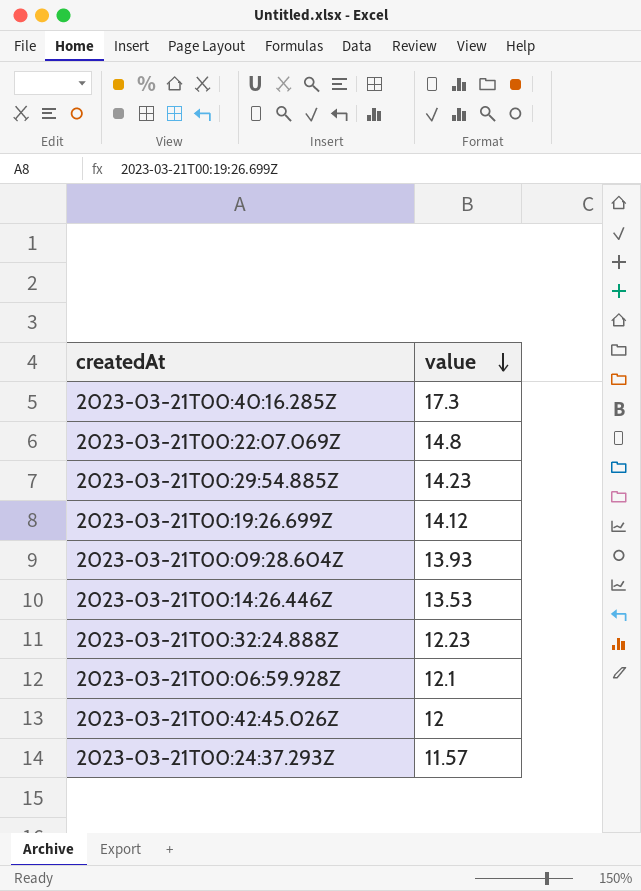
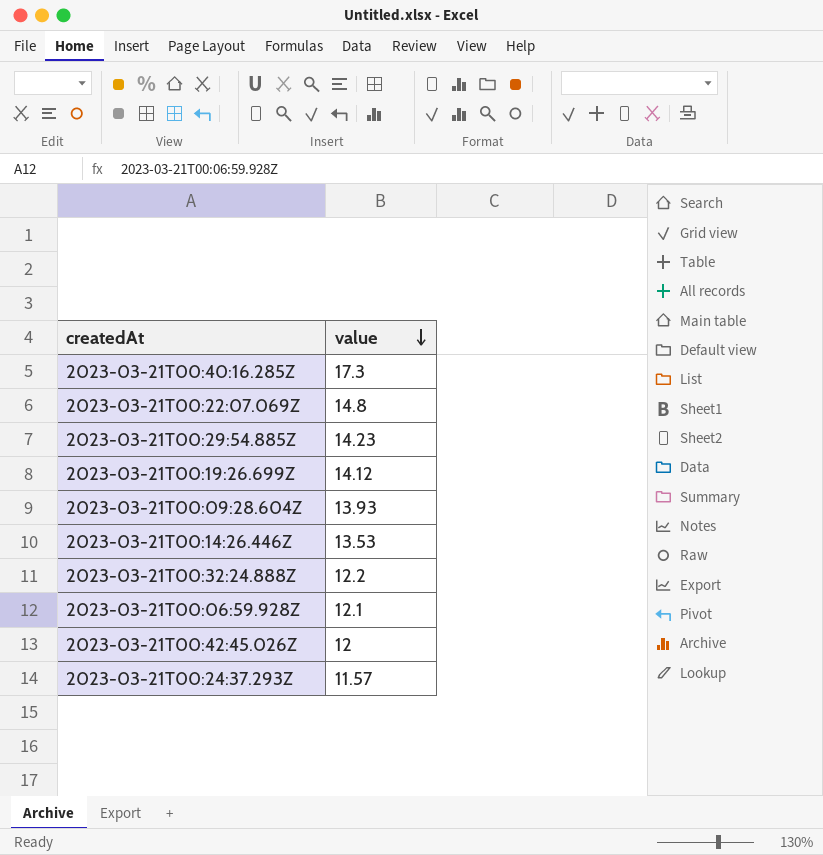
2023-03-21T00:32:24.888Z | value: 12.23 -> 12.2

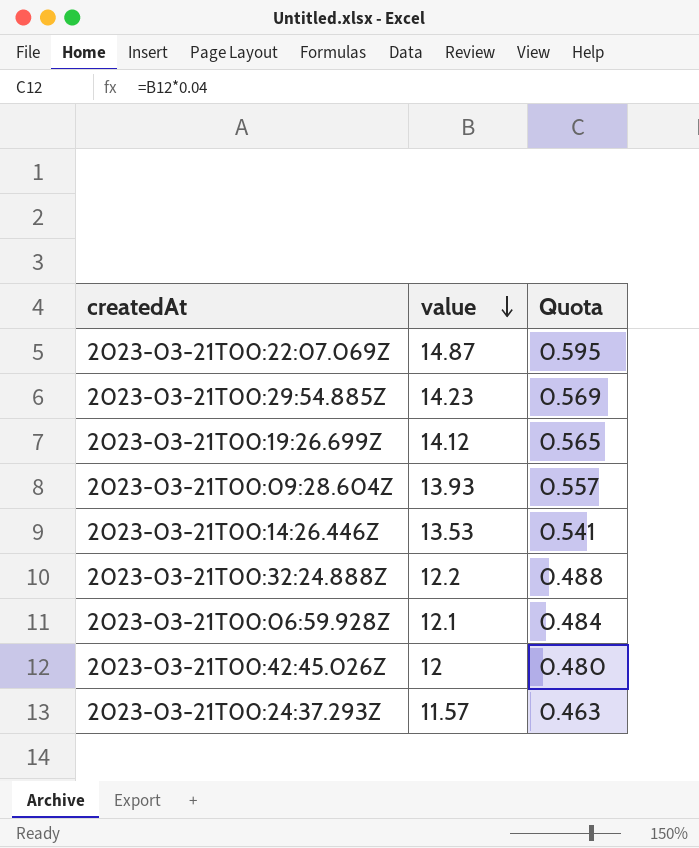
column Quota | formula: none -> [value] * 0.04
row 2023-03-21T00:40:16.285Z: 17.3 -> none
2023-03-21T00:22:07.069Z | value: 14.8 -> 14.87

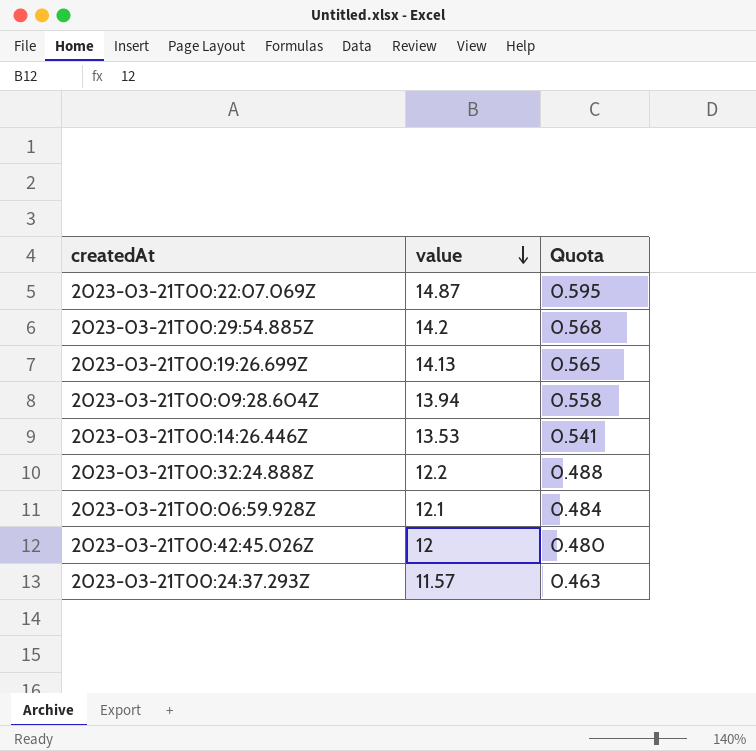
2023-03-21T00:29:54.885Z | value: 14.23 -> 14.2
2023-03-21T00:29:54.885Z | Quota: 0.569 -> 0.568
2023-03-21T00:19:26.699Z | value: 14.12 -> 14.13
2023-03-21T00:09:28.604Z | value: 13.93 -> 13.94
2023-03-21T00:09:28.604Z | Quota: 0.557 -> 0.558

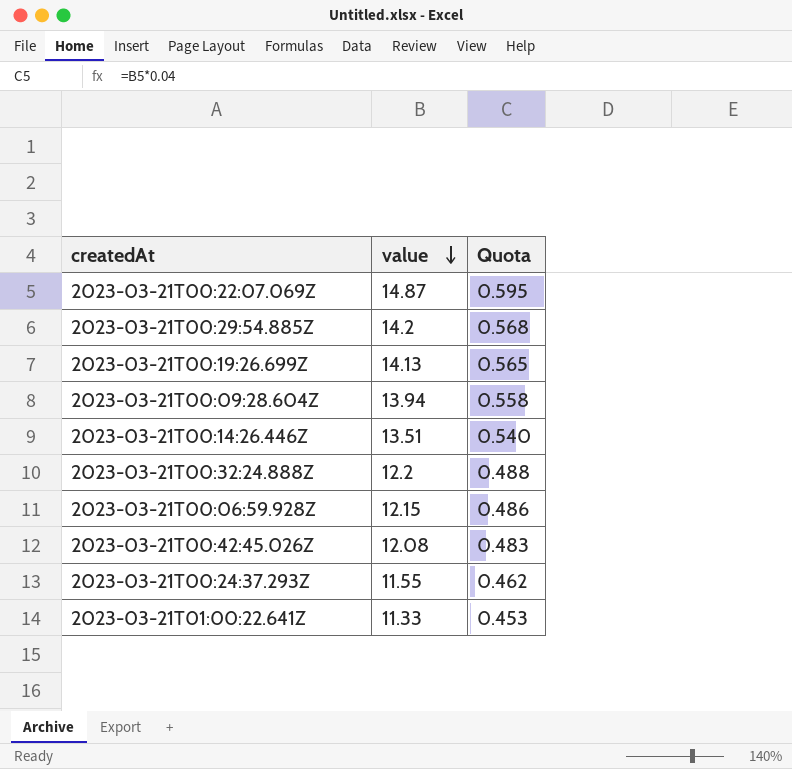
2023-03-21T00:14:26.446Z | value: 13.53 -> 13.51
2023-03-21T00:14:26.446Z | Quota: 0.541 -> 0.540
2023-03-21T00:06:59.928Z | value: 12.1 -> 12.15
2023-03-21T00:06:59.928Z | Quota: 0.484 -> 0.486
2023-03-21T00:42:45.026Z | value: 12 -> 12.08
2023-03-21T00:42:45.026Z | Quota: 0.480 -> 0.483
2023-03-21T00:24:37.293Z | value: 11.57 -> 11.55
2023-03-21T00:24:37.293Z | Quota: 0.463 -> 0.462
row 2023-03-21T01:00:22.641Z: none -> 11.33 | 0.453

